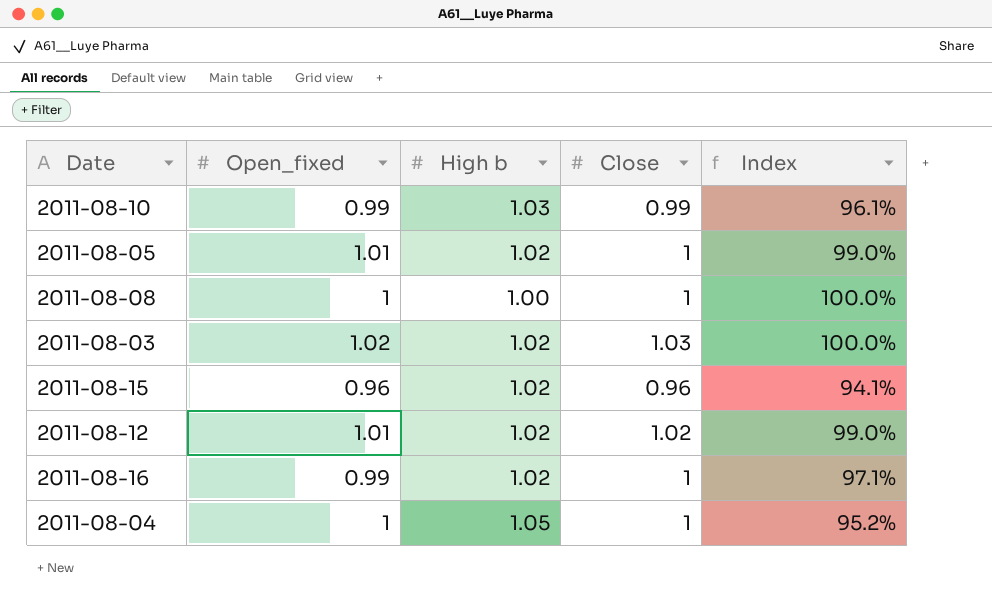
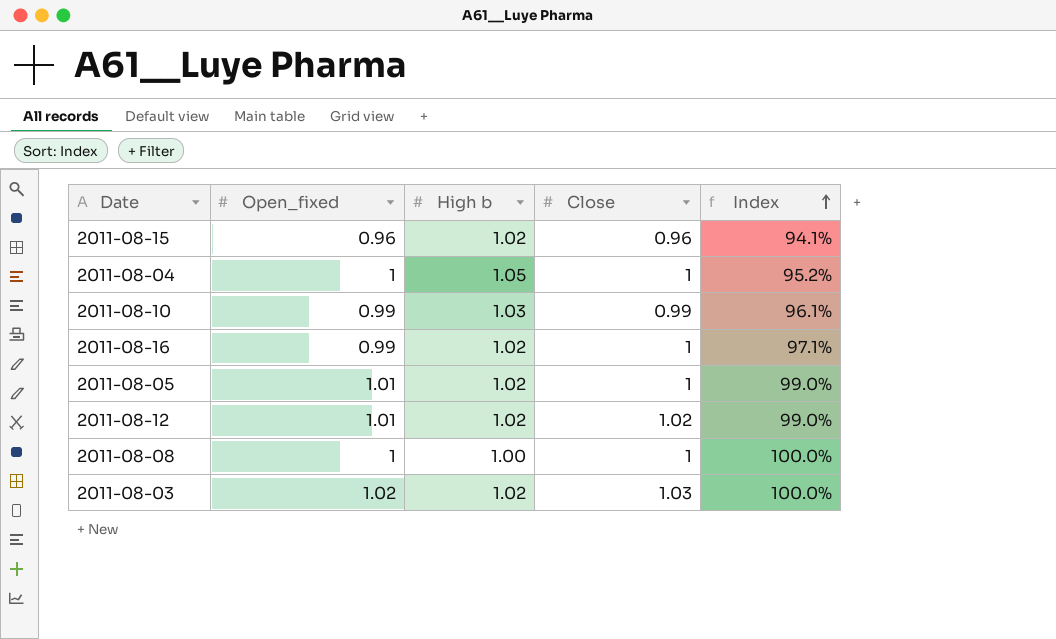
row order: none -> Index ascending

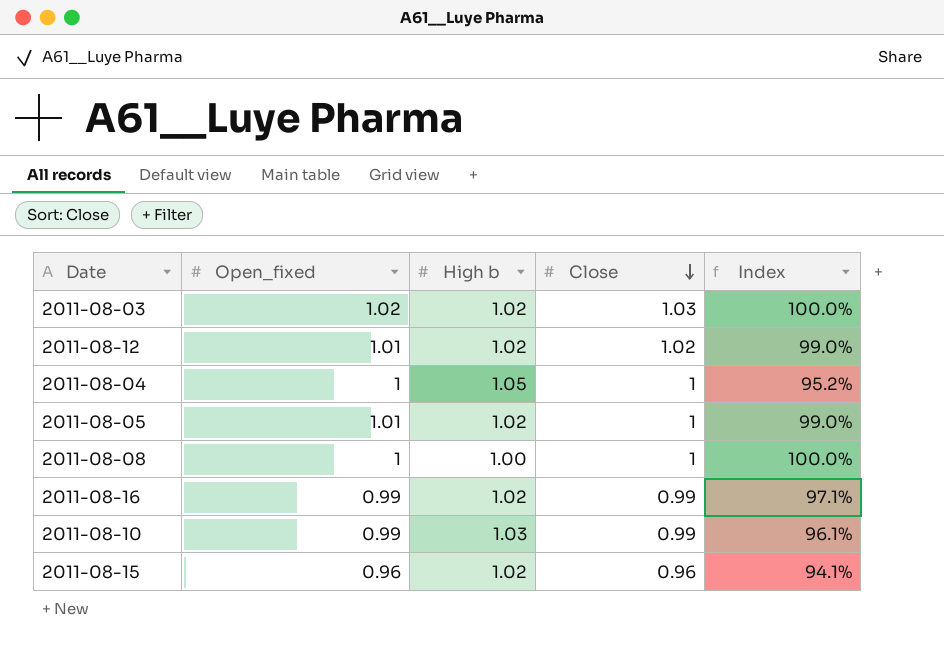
row order: Index ascending -> Close descending
2011-08-16 | Close: 1 -> 0.99

